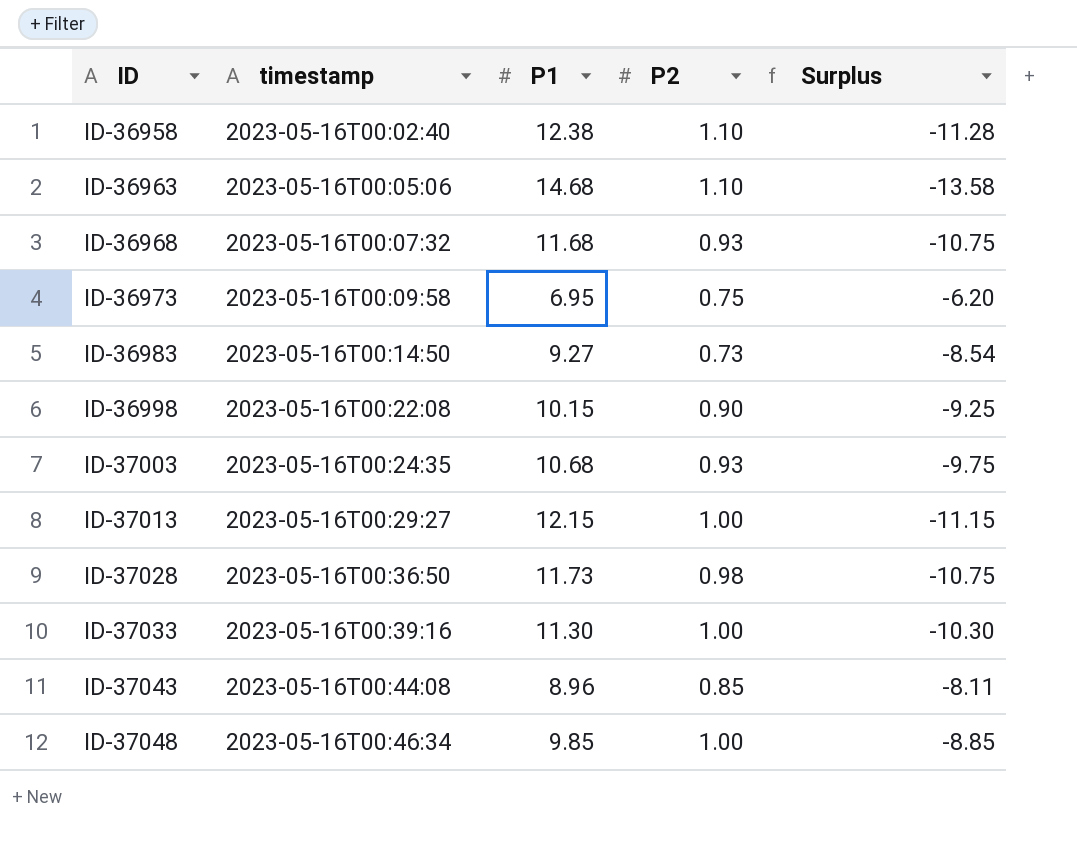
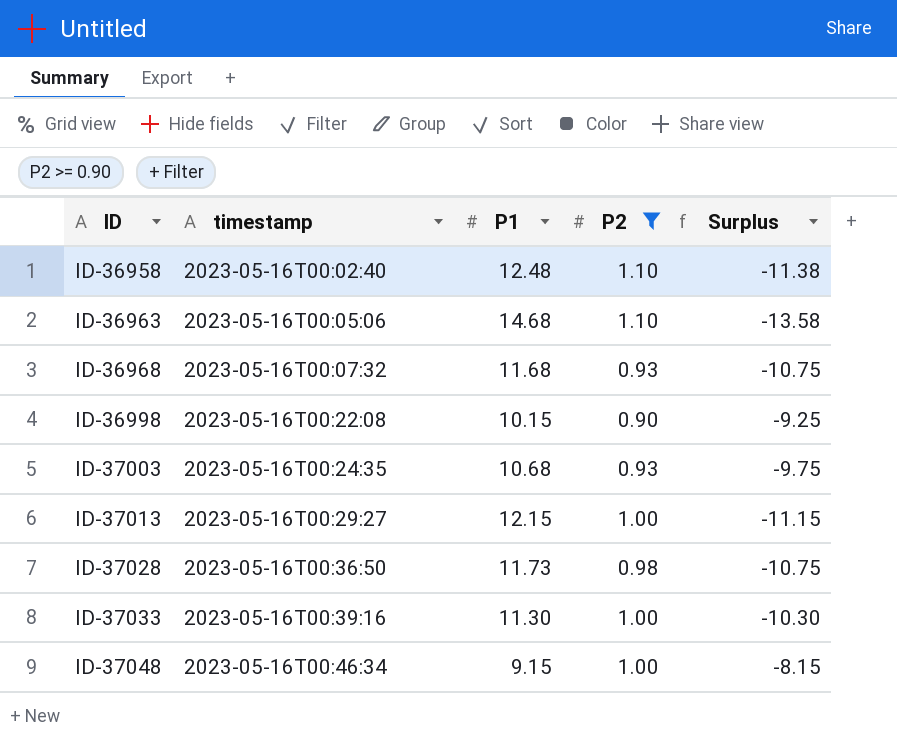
filter: none -> P2 >= 0.90
ID-36958 | P1: 12.38 -> 12.48
ID-36958 | Surplus: -11.28 -> -11.38
ID-37048 | P1: 9.85 -> 9.15
ID-37048 | Surplus: -8.85 -> -8.15

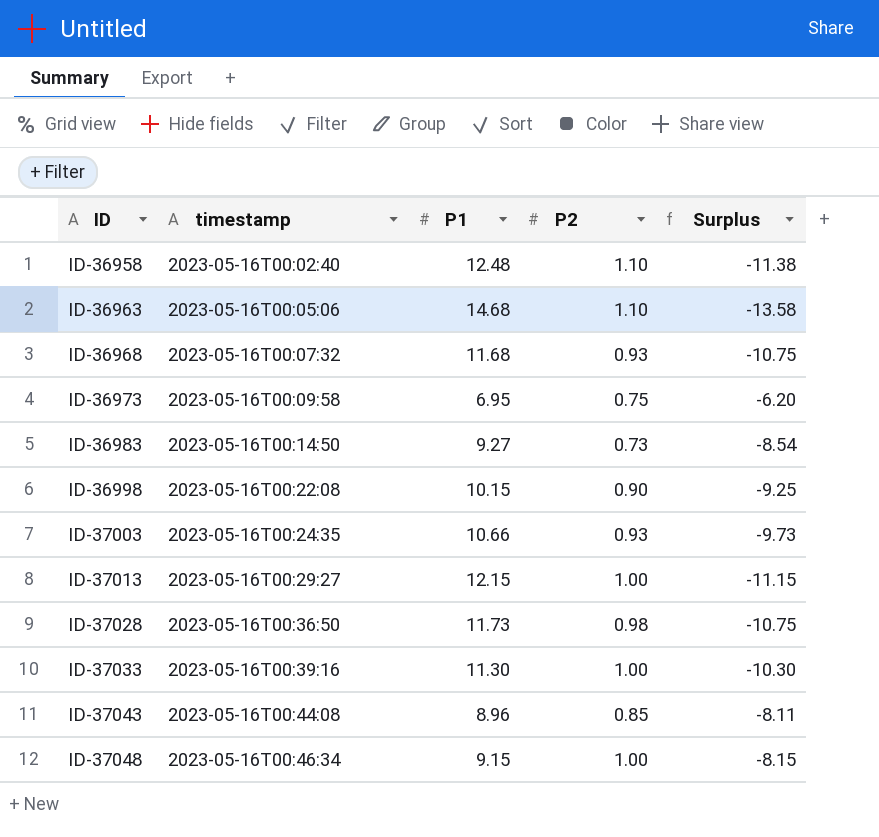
filter: P2 >= 0.90 -> none
ID-37003 | P1: 10.68 -> 10.66
ID-37003 | Surplus: -9.75 -> -9.73

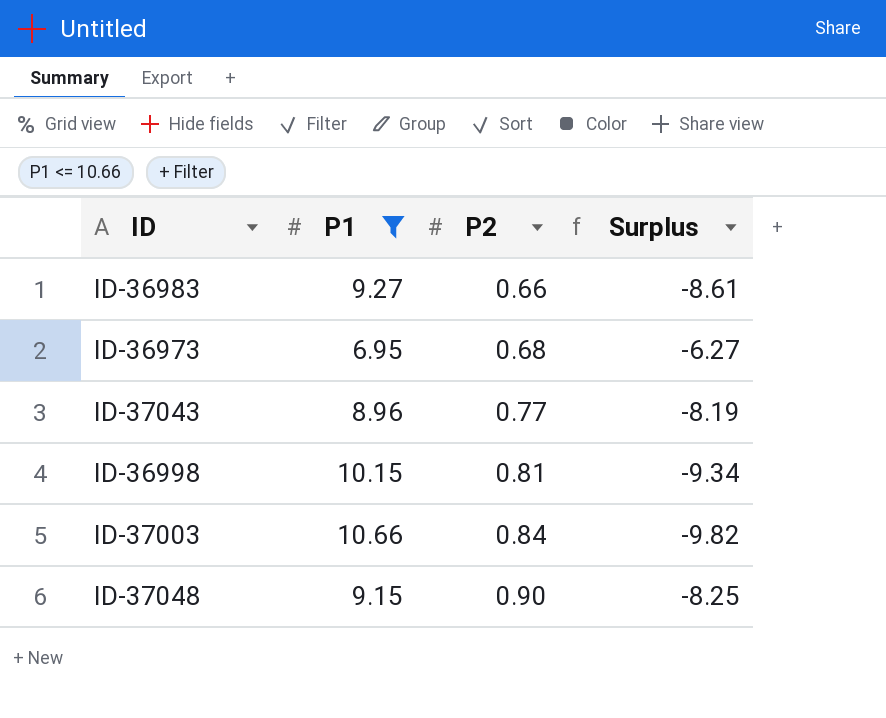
filter: none -> P1 <= 10.66
row order: ID ascending -> P2 ascending
column timestamp | position: 2 -> none
ID-36983 | P2: 0.73 -> 0.66
ID-36983 | Surplus: -8.54 -> -8.61
ID-36973 | P2: 0.75 -> 0.68
ID-36973 | Surplus: -6.20 -> -6.27
ID-37043 | P2: 0.85 -> 0.77
ID-37043 | Surplus: -8.11 -> -8.19
ID-36998 | P2: 0.90 -> 0.81
ID-36998 | Surplus: -9.25 -> -9.34
ID-37003 | P2: 0.93 -> 0.84
ID-37003 | Surplus: -9.73 -> -9.82
ID-37048 | P2: 1.00 -> 0.90
ID-37048 | Surplus: -8.15 -> -8.25

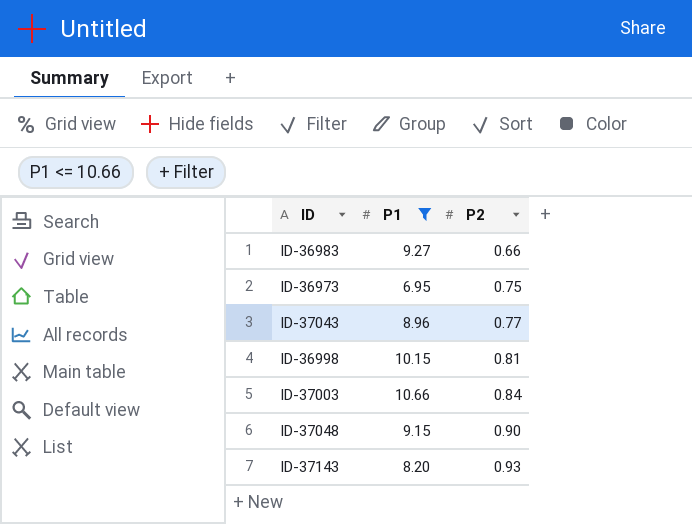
column Surplus | formula: [P2] - [P1] -> none
ID-36973 | P2: 0.68 -> 0.75
row ID-37143: none -> 8.20 | 0.93

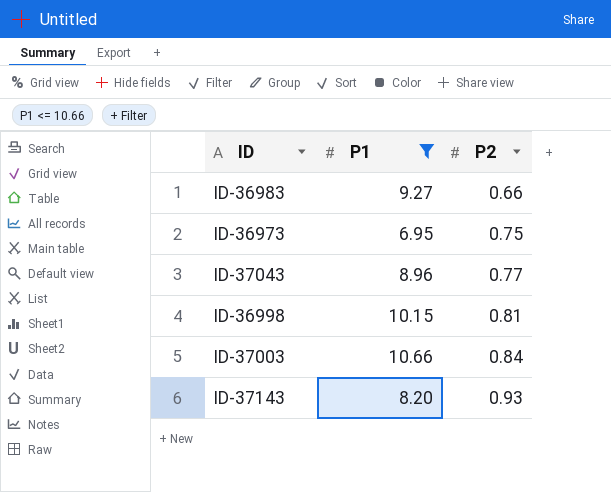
row ID-37048: 9.15 | 0.90 -> none

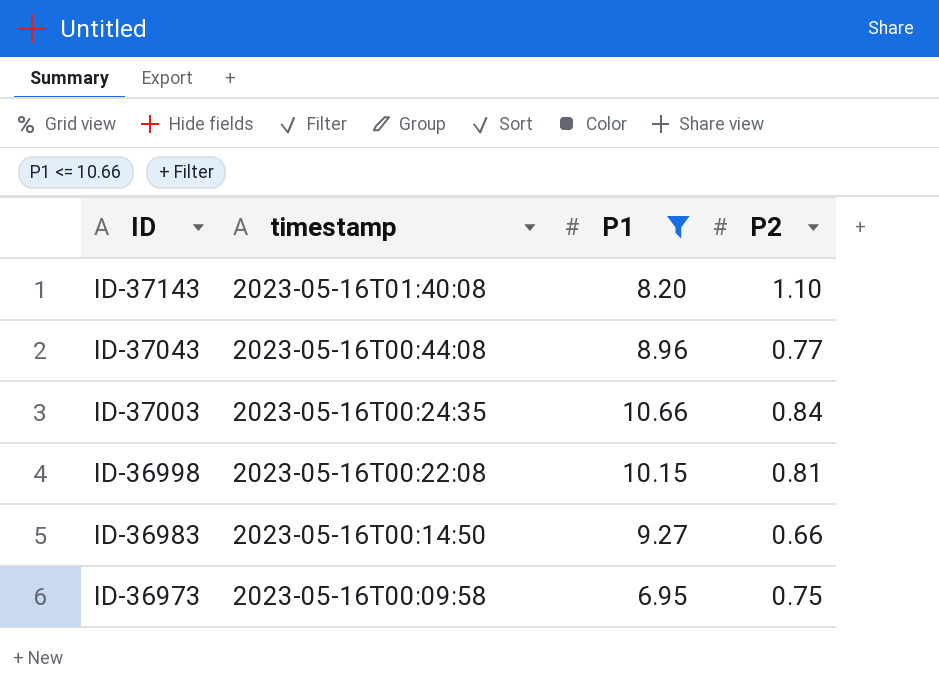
row order: P2 ascending -> ID descending
column timestamp | position: none -> 2
ID-37143 | P2: 0.93 -> 1.10

